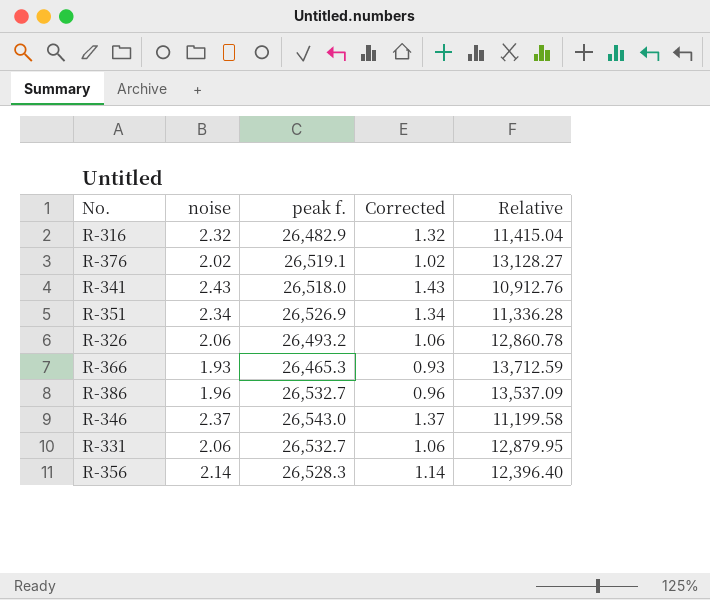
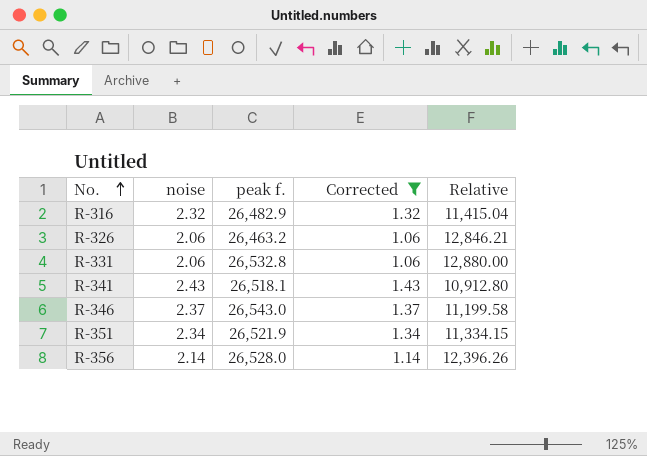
filter: none -> Corrected >= 1.06
row order: none -> No. ascending
R-326 | peak f.: 26,493.2 -> 26,463.2
R-326 | Relative: 12,860.78 -> 12,846.21
R-331 | peak f.: 26,532.7 -> 26,532.8
R-331 | Relative: 12,879.95 -> 12,880.00
R-341 | peak f.: 26,518.0 -> 26,518.1
R-341 | Relative: 10,912.76 -> 10,912.80
R-351 | peak f.: 26,526.9 -> 26,521.9
R-351 | Relative: 11,336.28 -> 11,334.15
R-356 | peak f.: 26,528.3 -> 26,528.0
R-356 | Relative: 12,396.40 -> 12,396.26

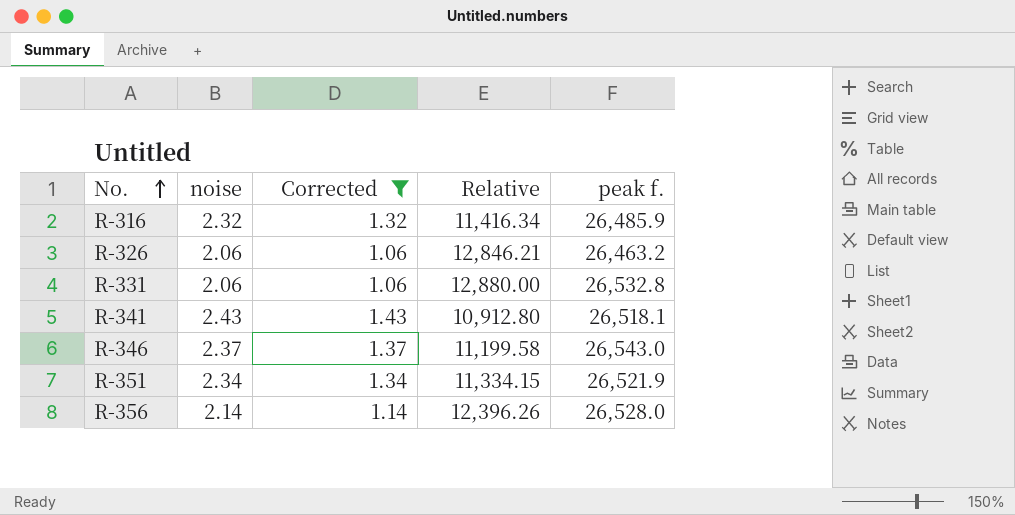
column peak f. | position: 3 -> 5
R-316 | Relative: 11,415.04 -> 11,416.34
R-316 | peak f.: 26,482.9 -> 26,485.9

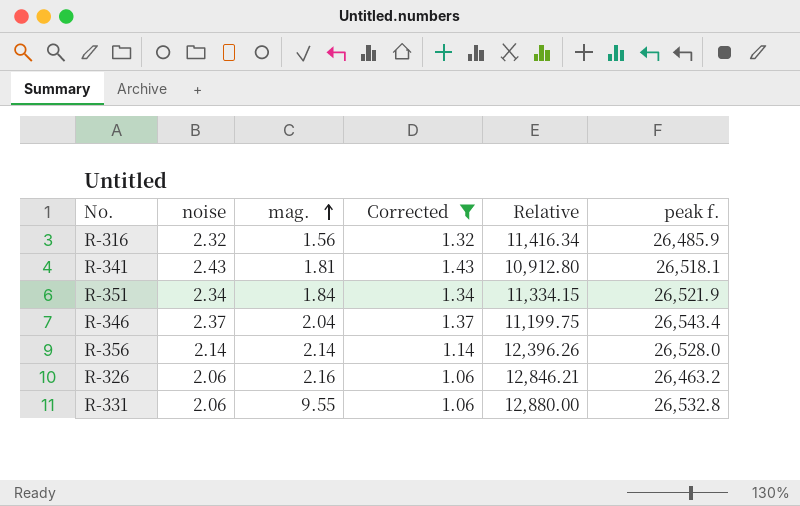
row order: No. ascending -> mag. ascending
column mag. | position: none -> 3
R-346 | Relative: 11,199.58 -> 11,199.75
R-346 | peak f.: 26,543.0 -> 26,543.4

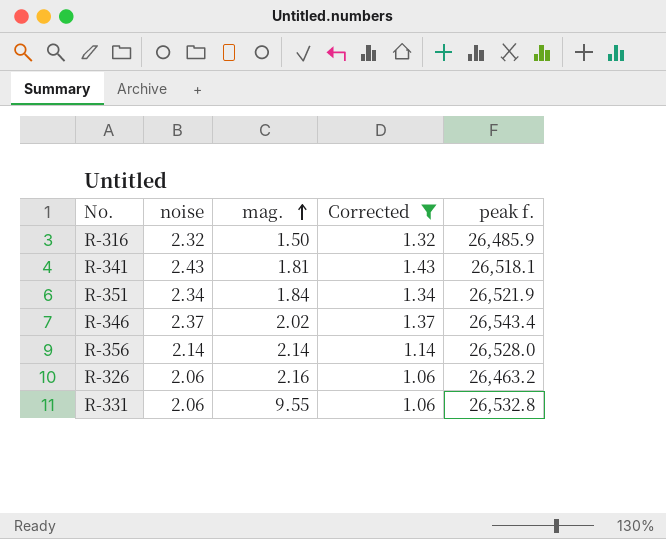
column Relative | formula: [peak f.] / [noise] -> none
R-316 | mag.: 1.56 -> 1.50
R-346 | mag.: 2.04 -> 2.02

